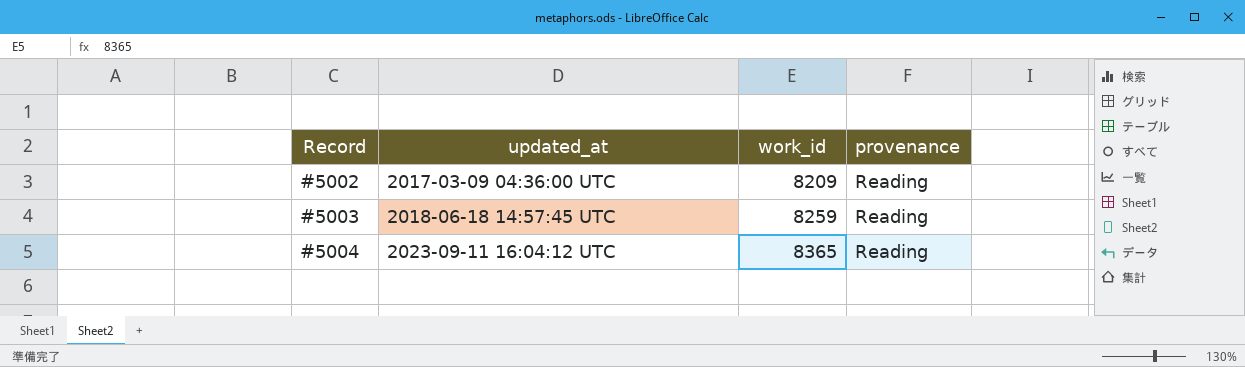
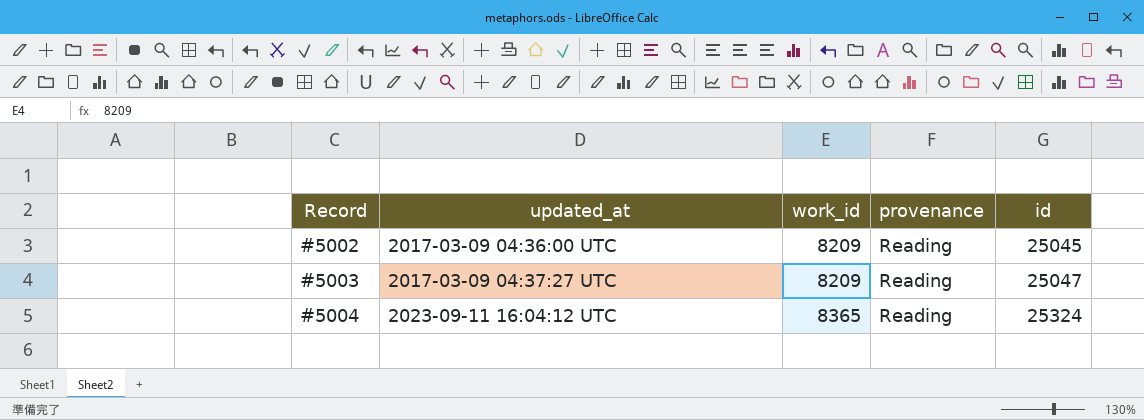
column id | position: none -> 5
#5003 | updated_at: 2018-06-18 14:57:45 UTC -> 2017-03-09 04:37:27 UTC
#5003 | work_id: 8259 -> 8209

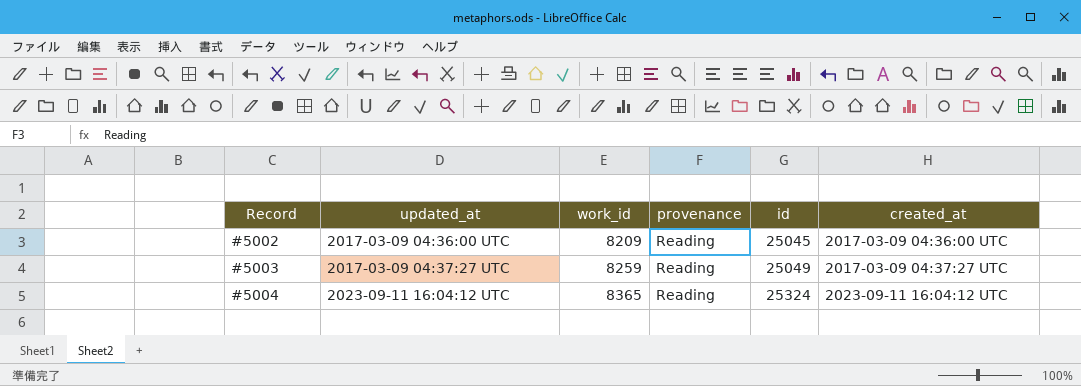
column created_at | position: none -> 6
#5003 | work_id: 8209 -> 8259
#5003 | id: 25047 -> 25049

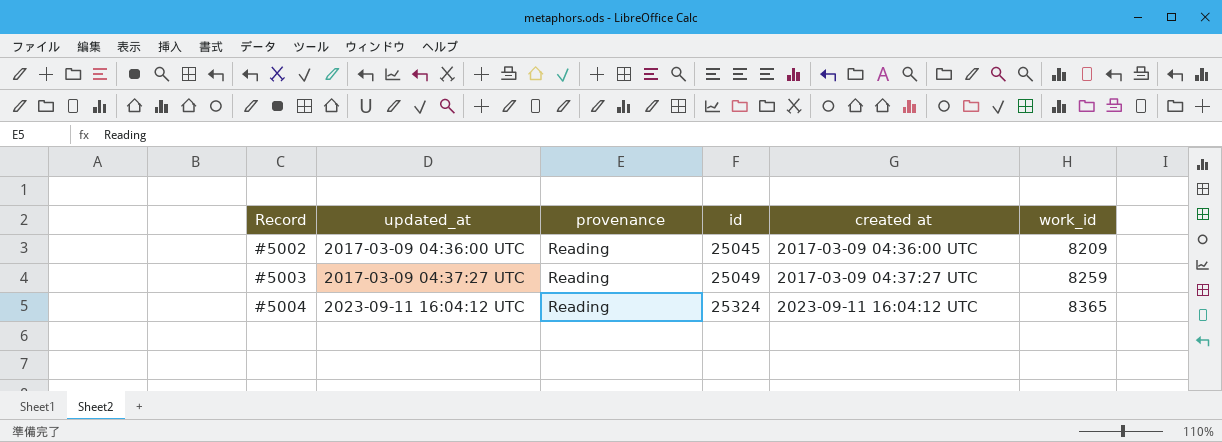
column name: created_at -> created at
column work_id | position: 3 -> 6

